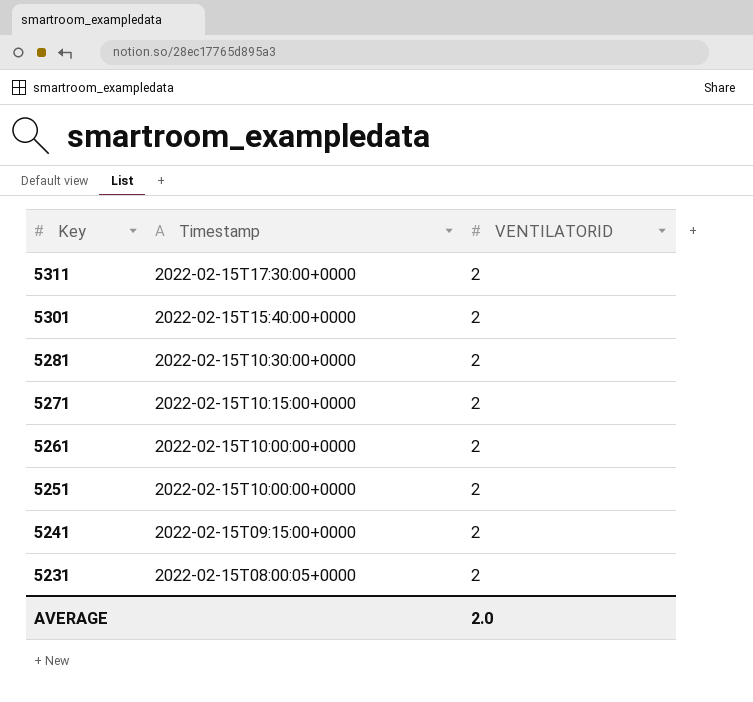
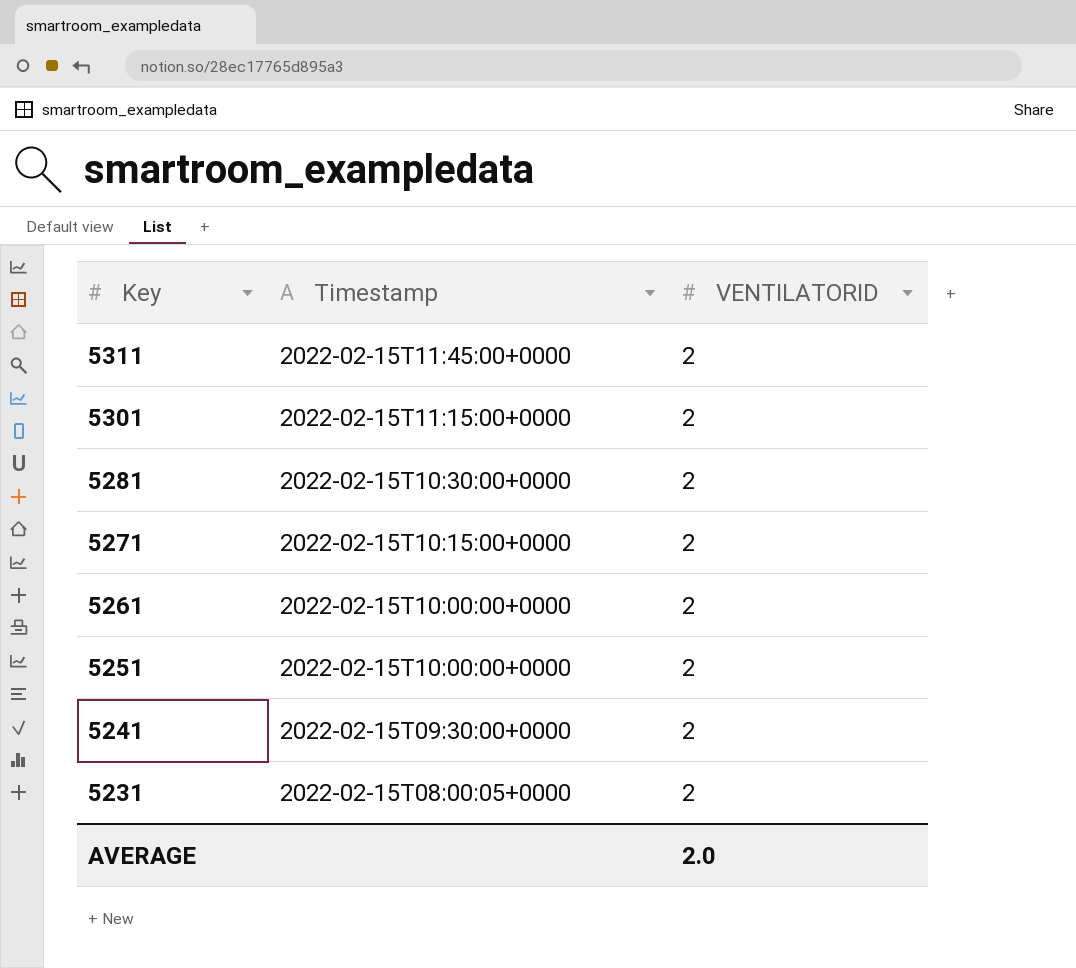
5311 | Timestamp: 2022-02-15T17:30:00+0000 -> 2022-02-15T11:45:00+0000
5301 | Timestamp: 2022-02-15T15:40:00+0000 -> 2022-02-15T11:15:00+0000
5241 | Timestamp: 2022-02-15T09:15:00+0000 -> 2022-02-15T09:30:00+0000

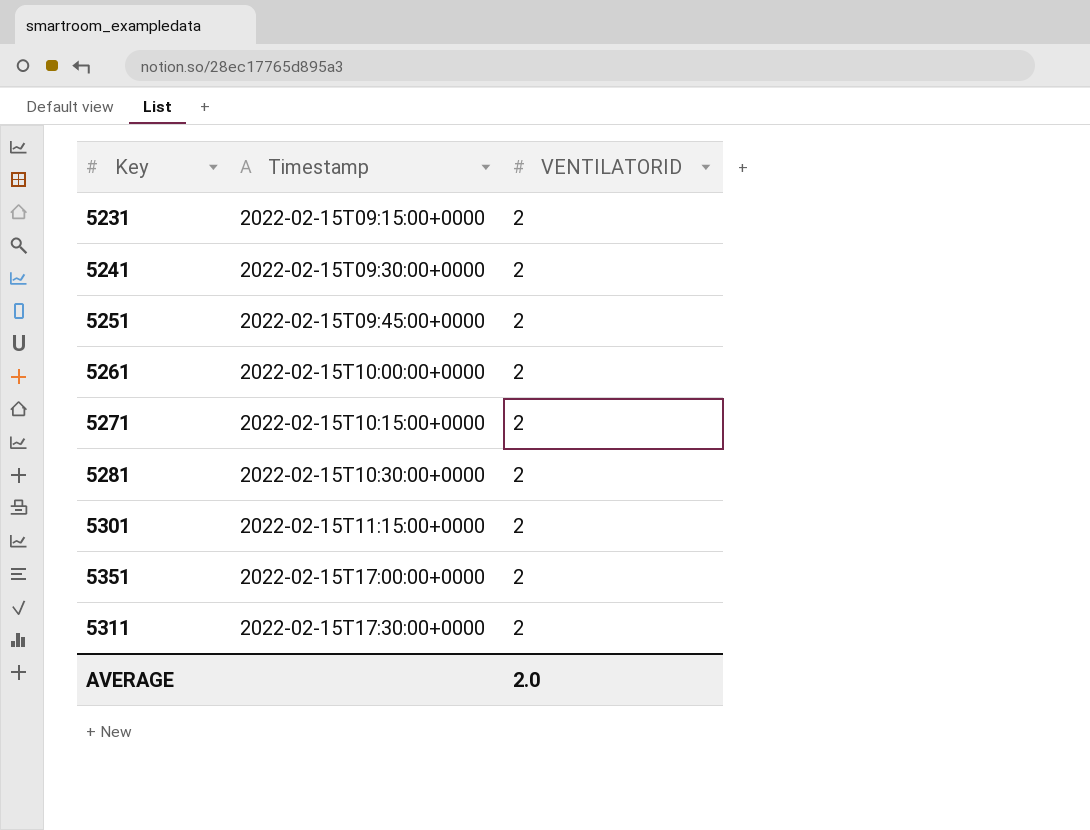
row order: Key descending -> Timestamp ascending
5231 | Timestamp: 2022-02-15T08:00:05+0000 -> 2022-02-15T09:15:00+0000
5251 | Timestamp: 2022-02-15T10:00:00+0000 -> 2022-02-15T09:45:00+0000
row 5351: none -> 2022-02-15T17:00:00+0000 | 2
5311 | Timestamp: 2022-02-15T11:45:00+0000 -> 2022-02-15T17:30:00+0000

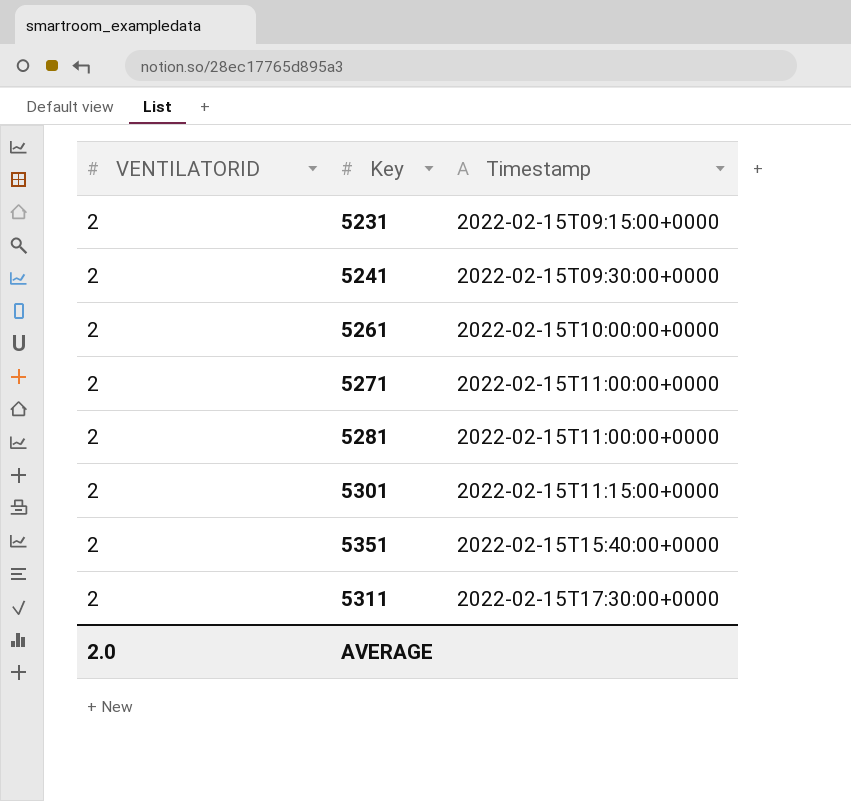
column VENTILATORID | position: 3 -> 1
row 5251: 2022-02-15T09:45:00+0000 | 2 -> none
5271 | Timestamp: 2022-02-15T10:15:00+0000 -> 2022-02-15T11:00:00+0000
5281 | Timestamp: 2022-02-15T10:30:00+0000 -> 2022-02-15T11:00:00+0000
5351 | Timestamp: 2022-02-15T17:00:00+0000 -> 2022-02-15T15:40:00+0000

